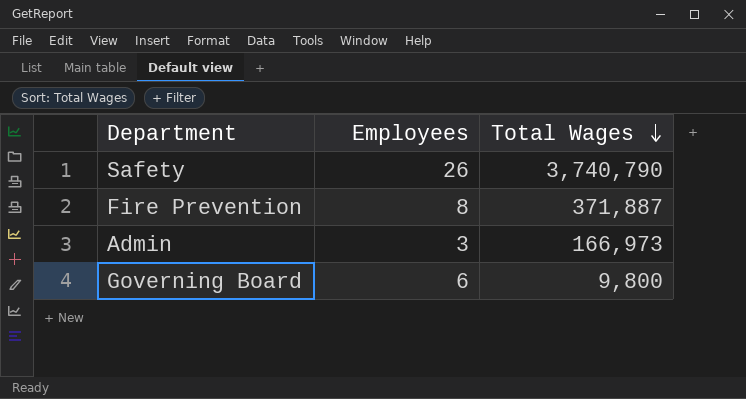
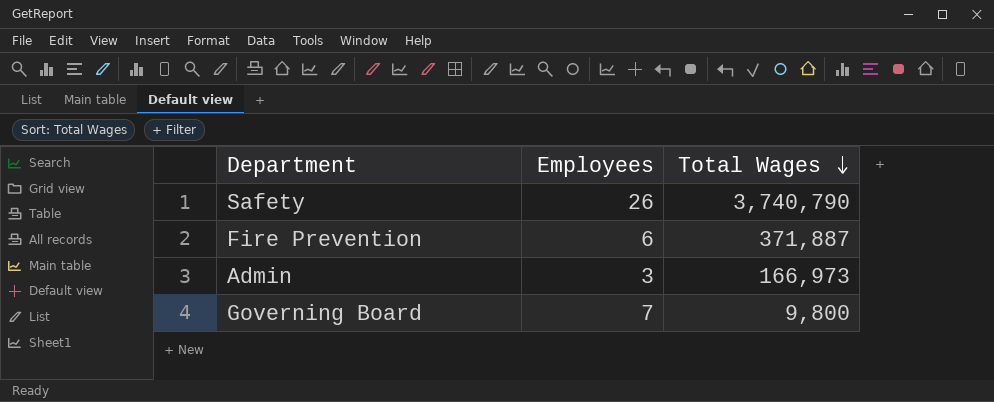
Fire Prevention | Employees: 8 -> 6
Governing Board | Employees: 6 -> 7

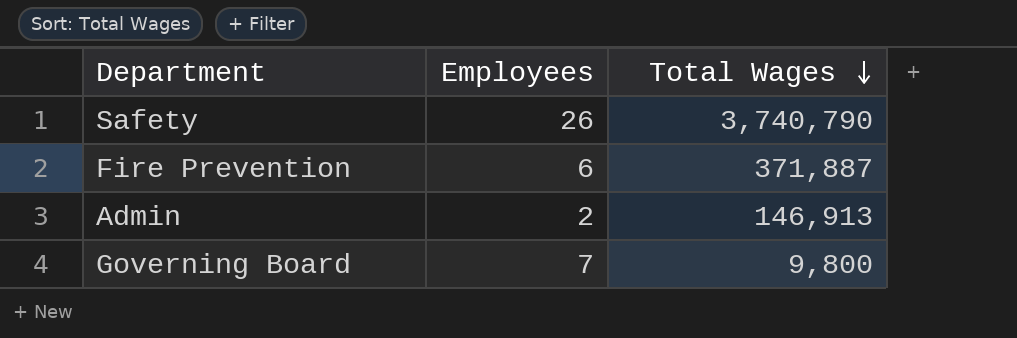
Admin | Employees: 3 -> 2
Admin | Total Wages: 166,973 -> 146,913

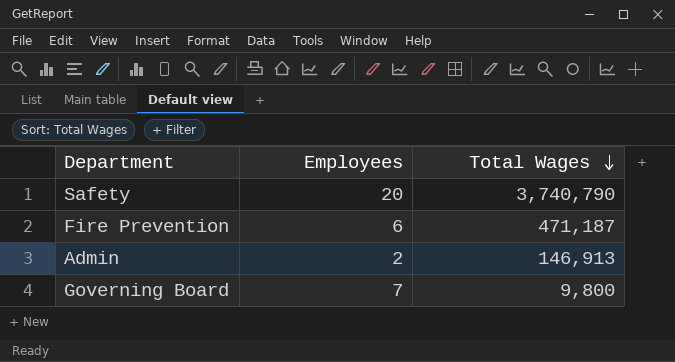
Safety | Employees: 26 -> 20
Fire Prevention | Total Wages: 371,887 -> 471,187

